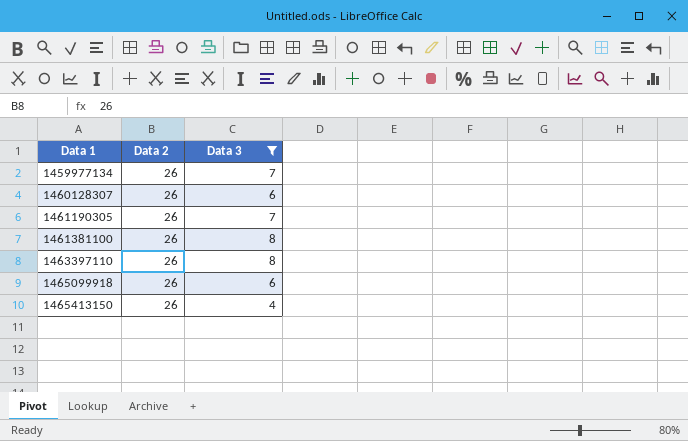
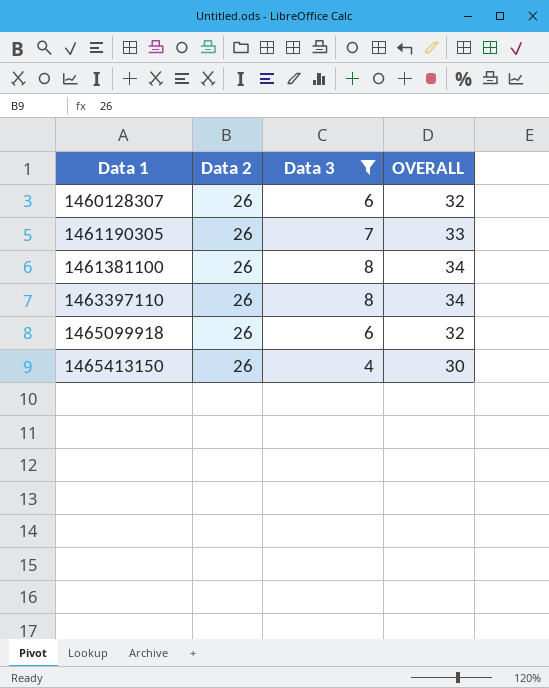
column OVERALL | formula: none -> [Data 2] + [Data 3]
row 1459977134: 26 | 7 -> none

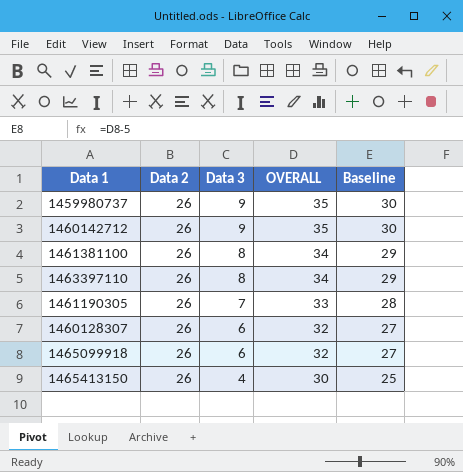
filter: Data 3 != 9 -> none
row order: Data 1 ascending -> Data 3 descending
column Baseline | formula: none -> [OVERALL] - 5

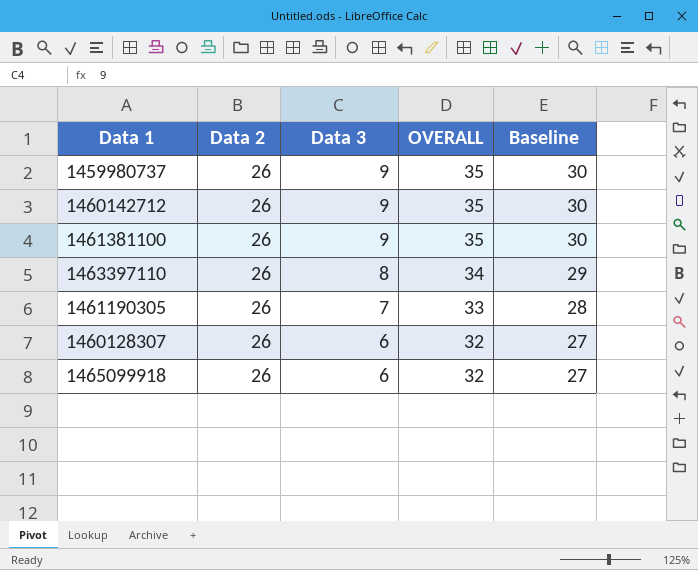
row 1465413150: 26 | 4 | 30 | 25 -> none
1461381100 | Data 3: 8 -> 9
1461381100 | OVERALL: 34 -> 35
1461381100 | Baseline: 29 -> 30

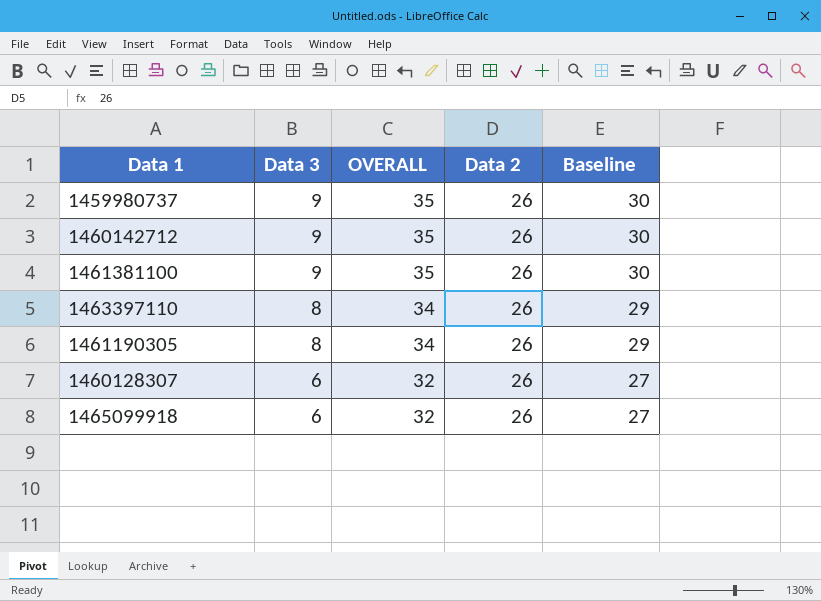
column Data 2 | position: 2 -> 4
1461190305 | Data 3: 7 -> 8
1461190305 | OVERALL: 33 -> 34
1461190305 | Baseline: 28 -> 29

